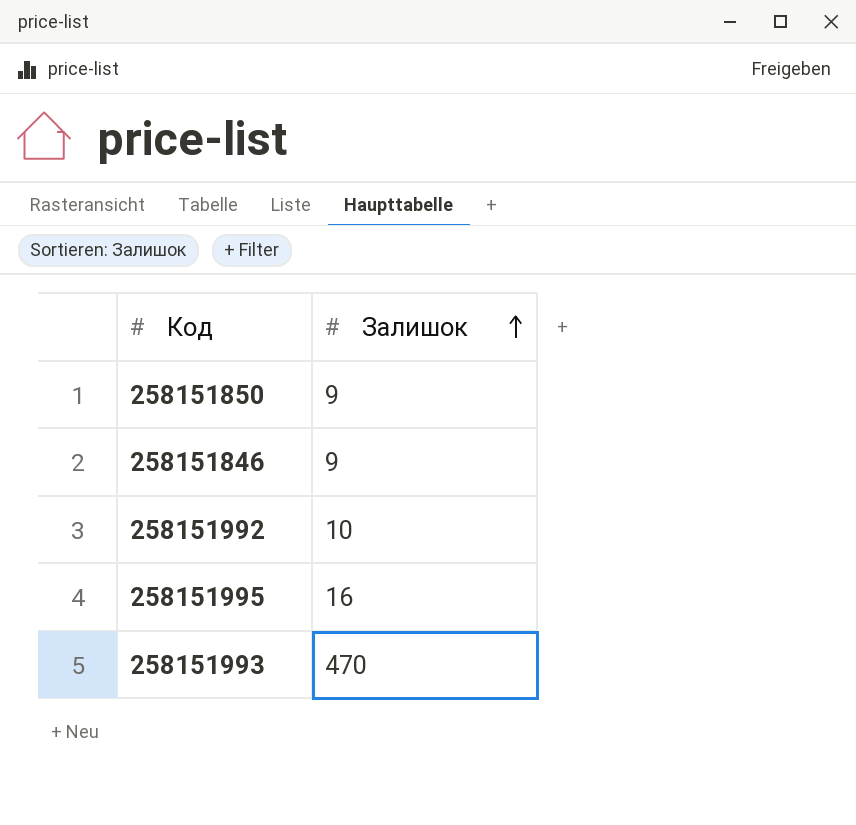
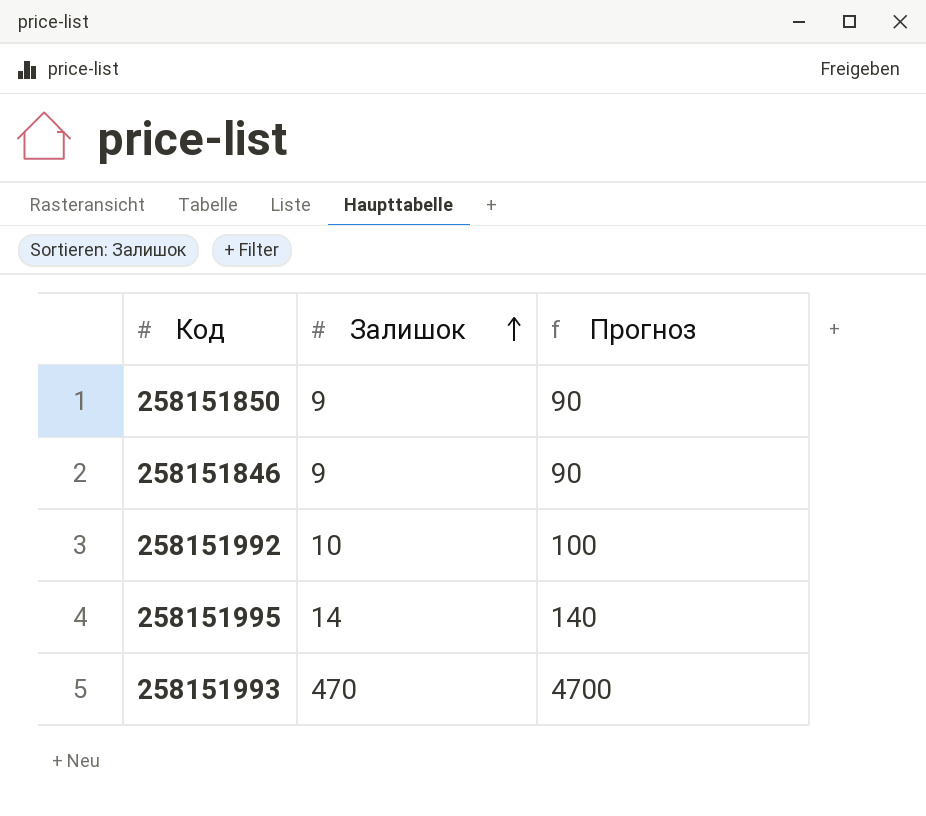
column Прогноз | formula: none -> [Залишок] * 10
258151995 | Залишок: 16 -> 14

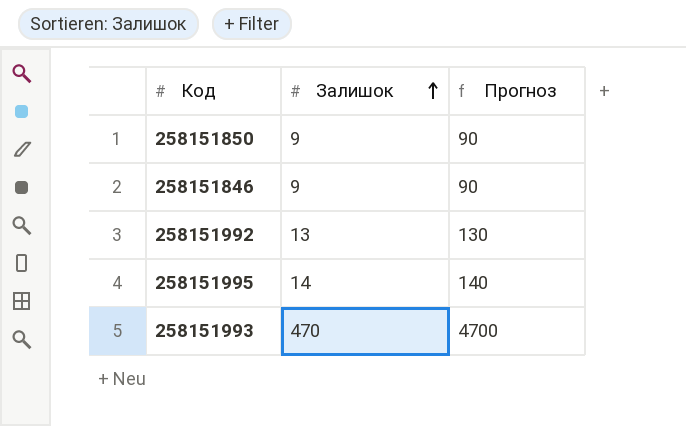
258151992 | Залишок: 10 -> 13
258151992 | Прогноз: 100 -> 130

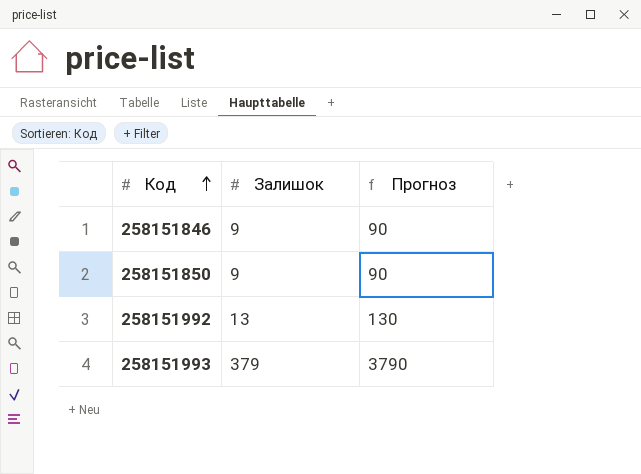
row order: Залишок ascending -> Код ascending
row 258151995: 14 | 140 -> none
258151993 | Залишок: 470 -> 379
258151993 | Прогноз: 4700 -> 3790

